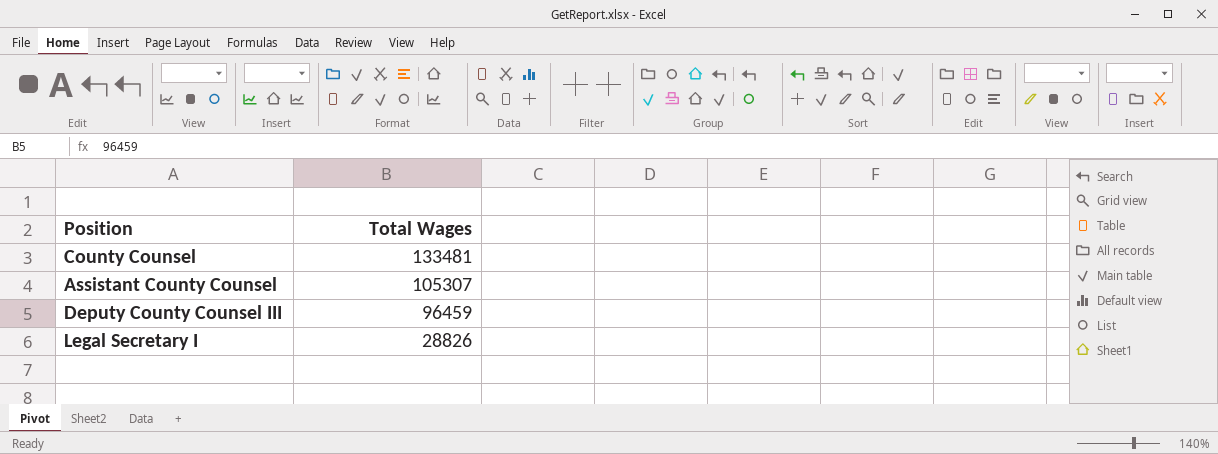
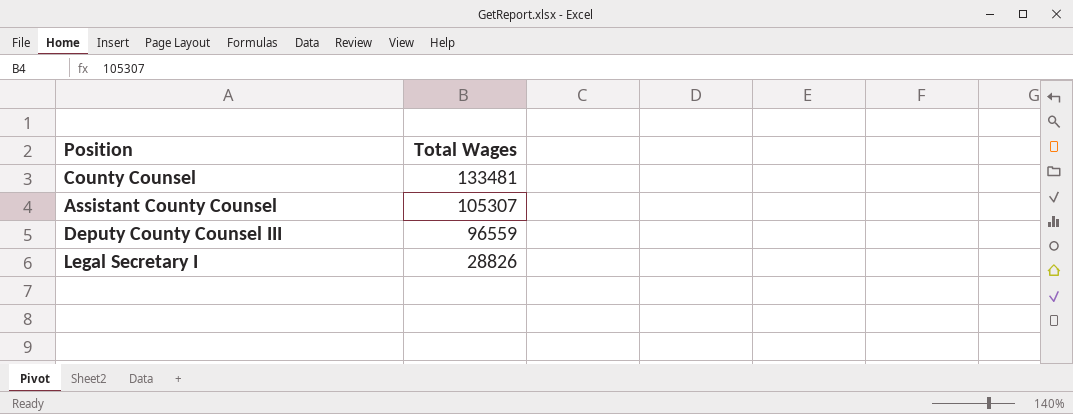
Deputy County Counsel III | Total Wages: 96459 -> 96559

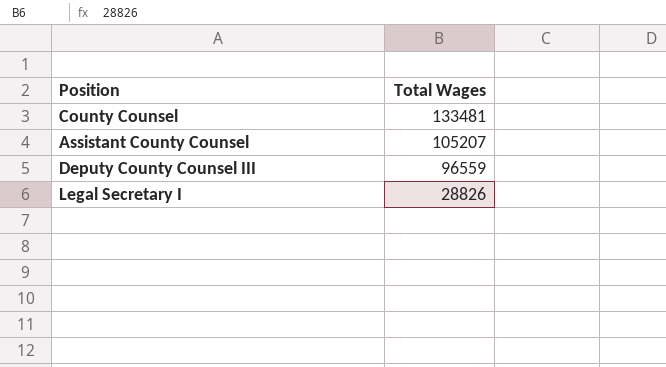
Assistant County Counsel | Total Wages: 105307 -> 105207

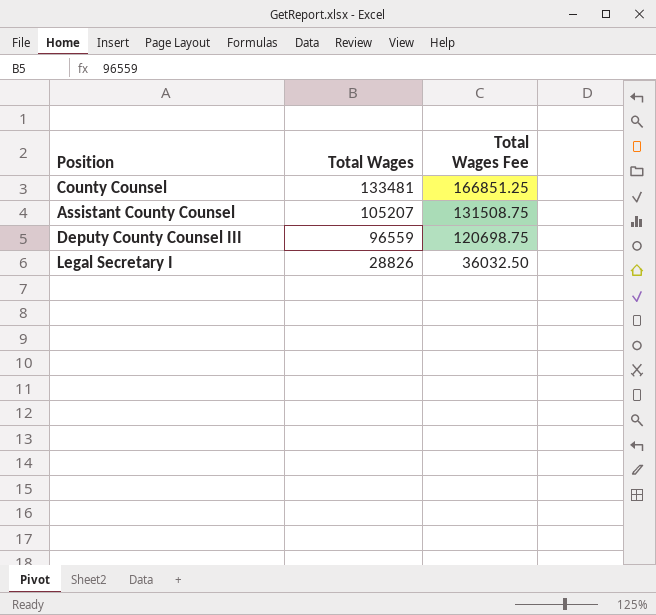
column Total Wages Fee | formula: none -> [Total Wages] * 1.25

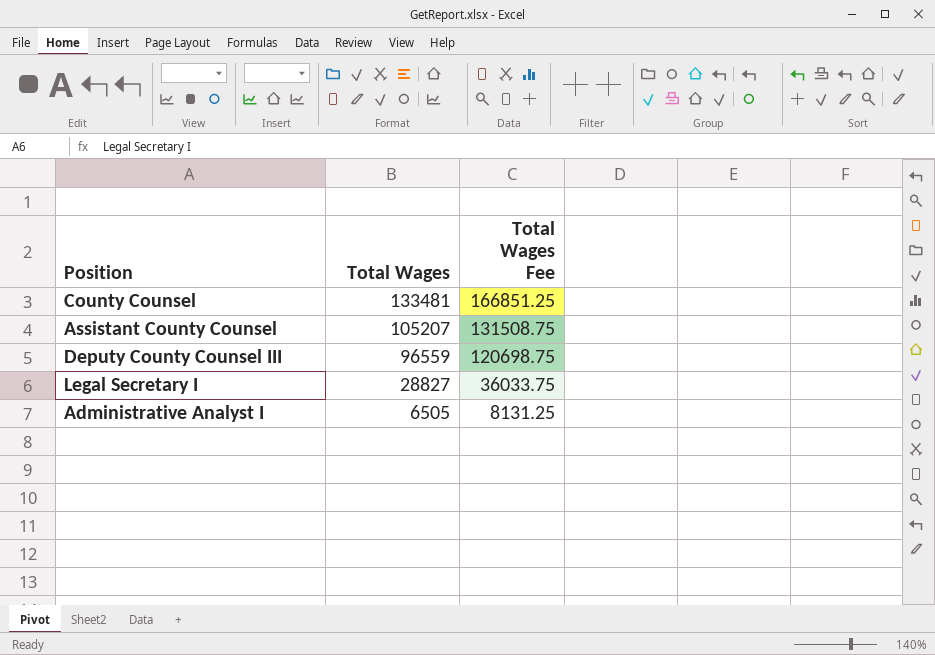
Legal Secretary I | Total Wages: 28826 -> 28827
Legal Secretary I | Total Wages Fee: 36032.50 -> 36033.75
row Administrative Analyst I: none -> 6505 | 8131.25

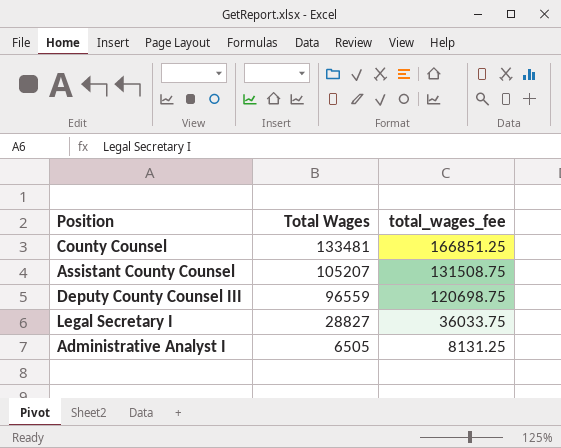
column name: Total Wages Fee -> total_wages_fee

